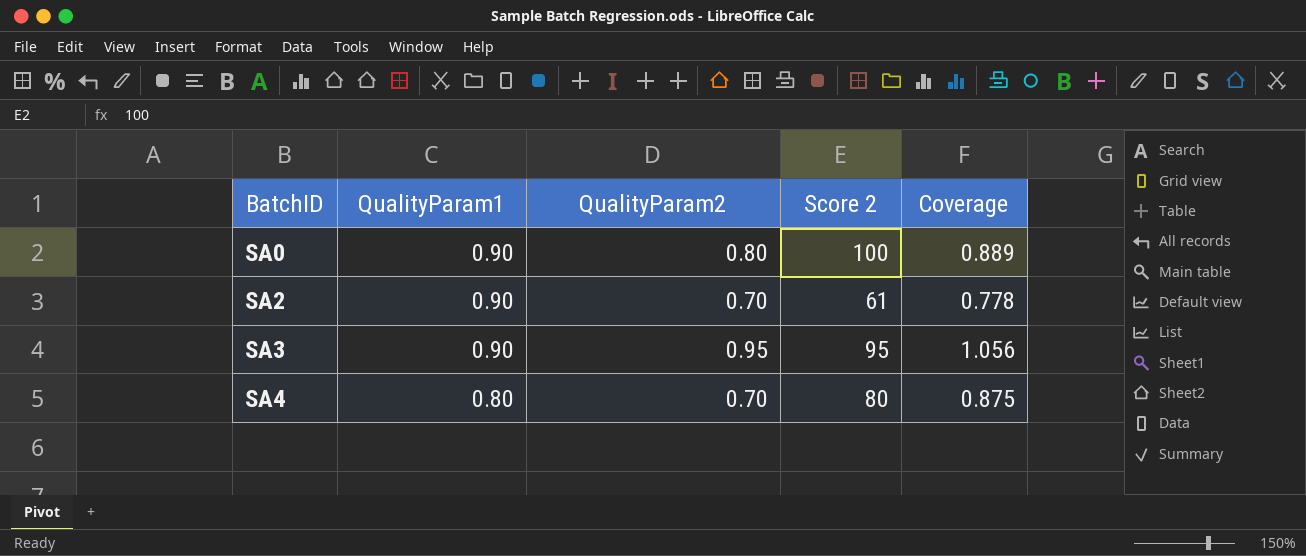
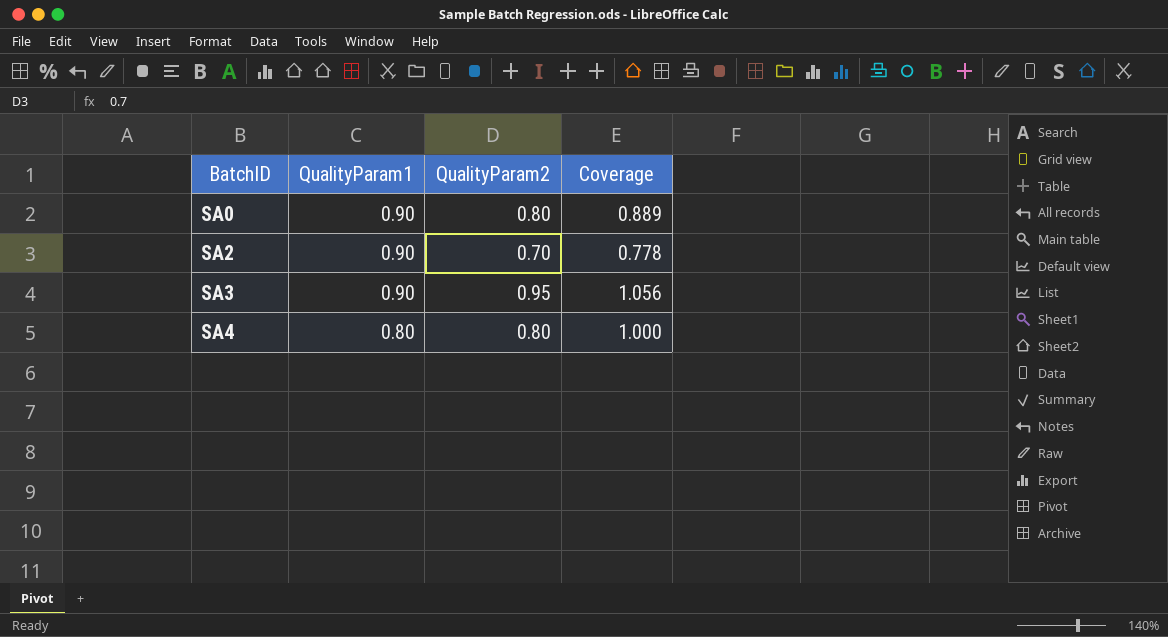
column Score 2 | position: 4 -> none
SA4 | QualityParam2: 0.70 -> 0.80
SA4 | Coverage: 0.875 -> 1.000

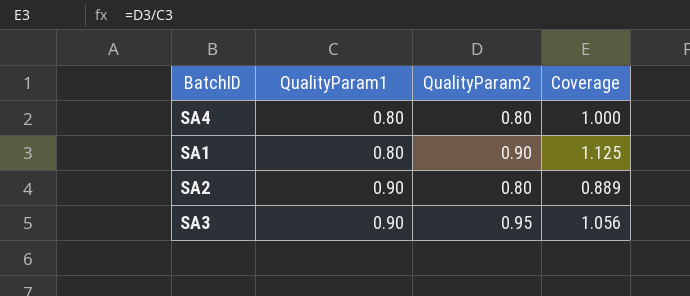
row order: BatchID ascending -> QualityParam1 ascending
row SA0: 0.90 | 0.80 | 0.889 -> none
row SA1: none -> 0.80 | 0.90 | 1.125
SA2 | QualityParam2: 0.70 -> 0.80
SA2 | Coverage: 0.778 -> 0.889

